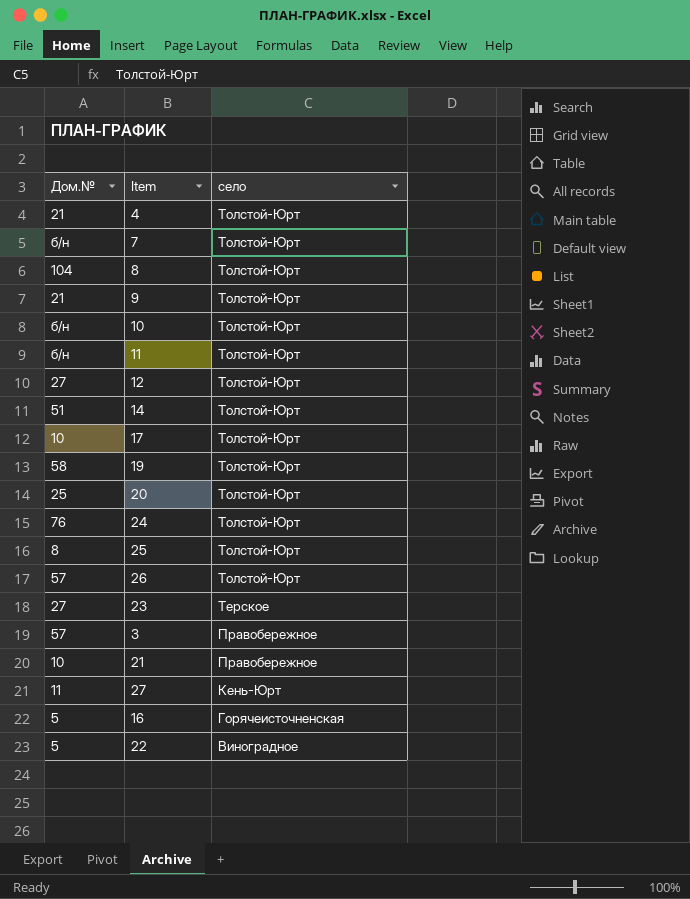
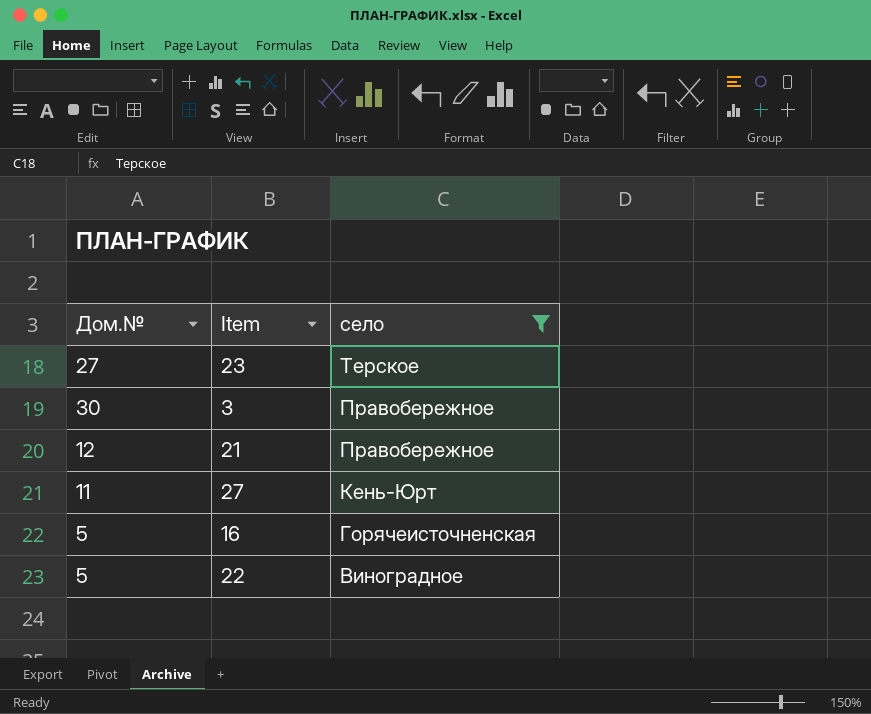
filter: none -> село != Толстой-Юрт
3 | Дом.№: 57 -> 30
21 | Дом.№: 10 -> 12

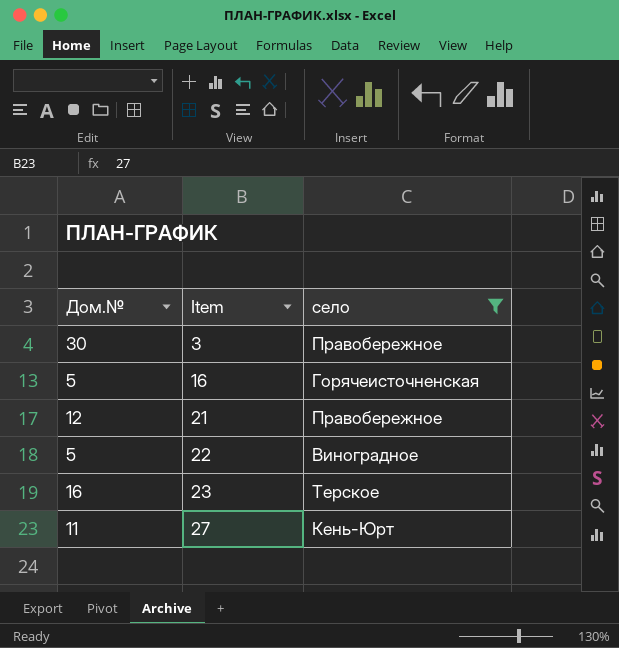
row order: село descending -> Item ascending
23 | Дом.№: 27 -> 16

